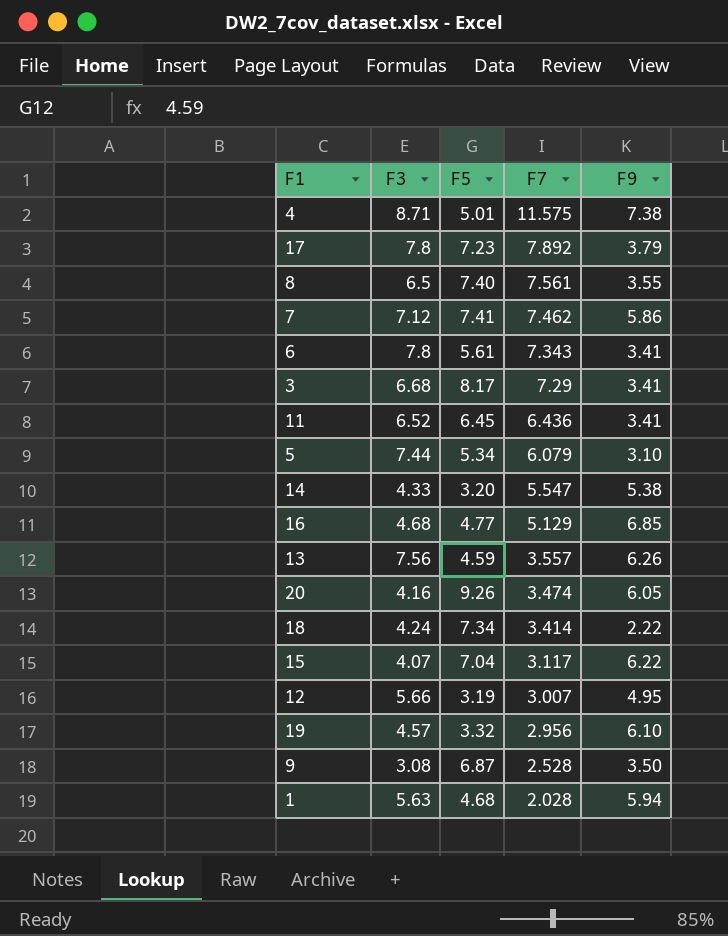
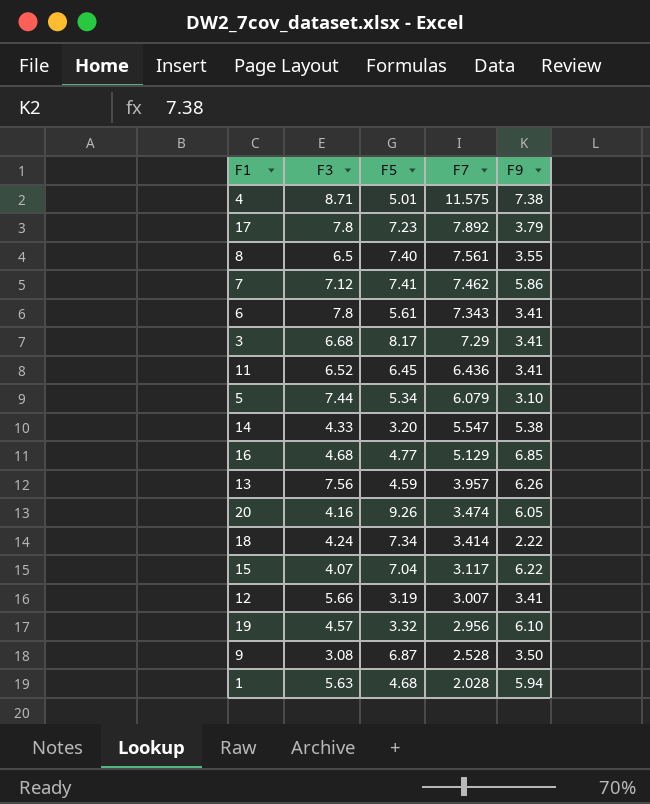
13 | F7: 3.557 -> 3.957
12 | F9: 4.95 -> 3.41

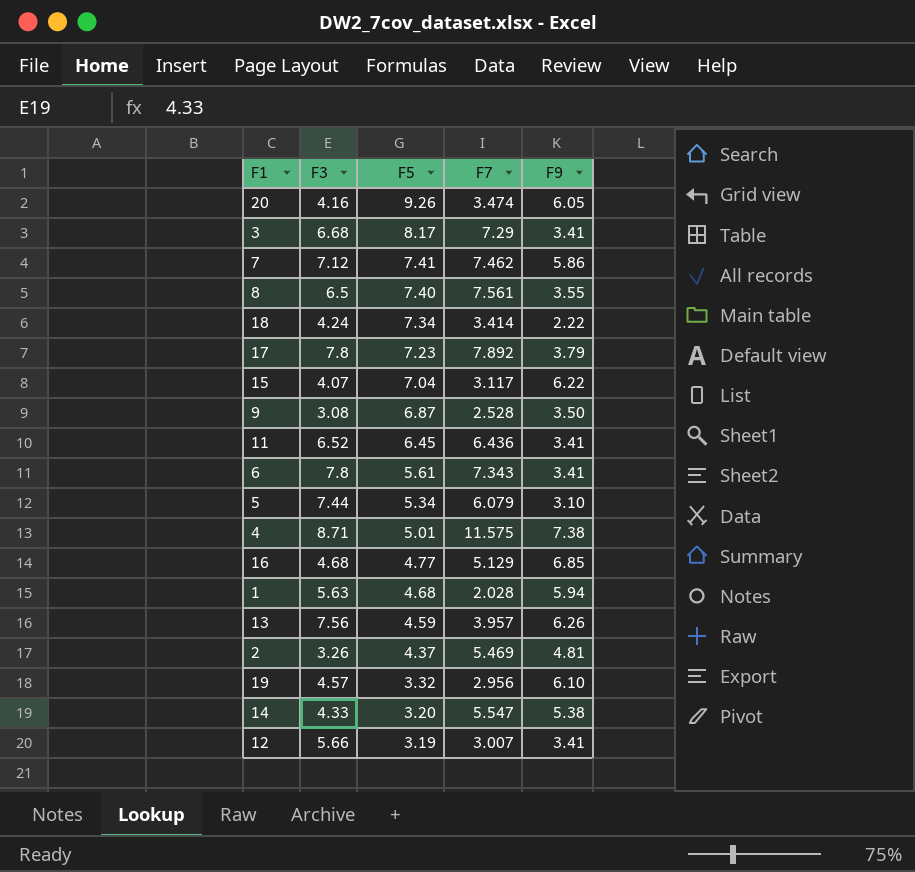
row order: F7 descending -> F5 descending
row 2: none -> 3.26 | 4.37 | 5.469 | 4.81

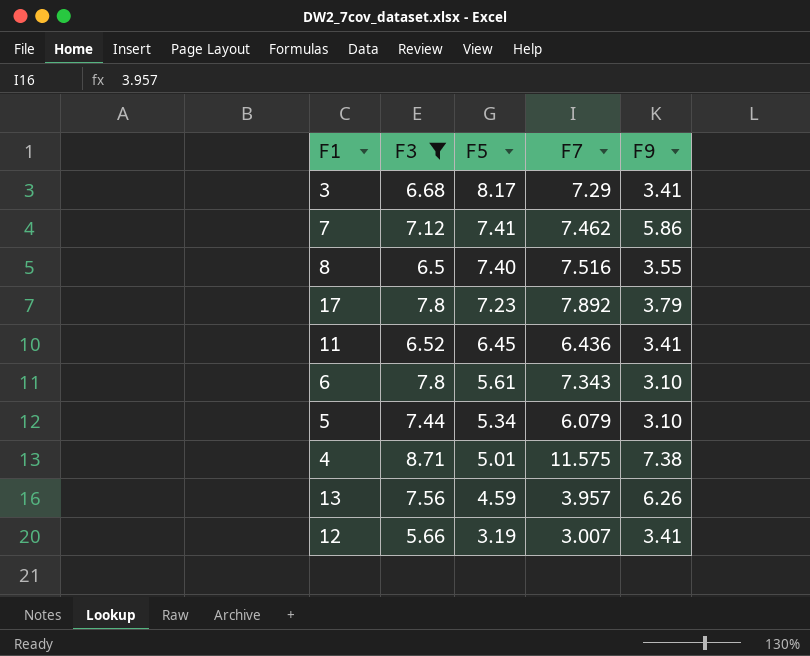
filter: none -> F3 >= 5.66
8 | F7: 7.561 -> 7.516
6 | F9: 3.41 -> 3.10

